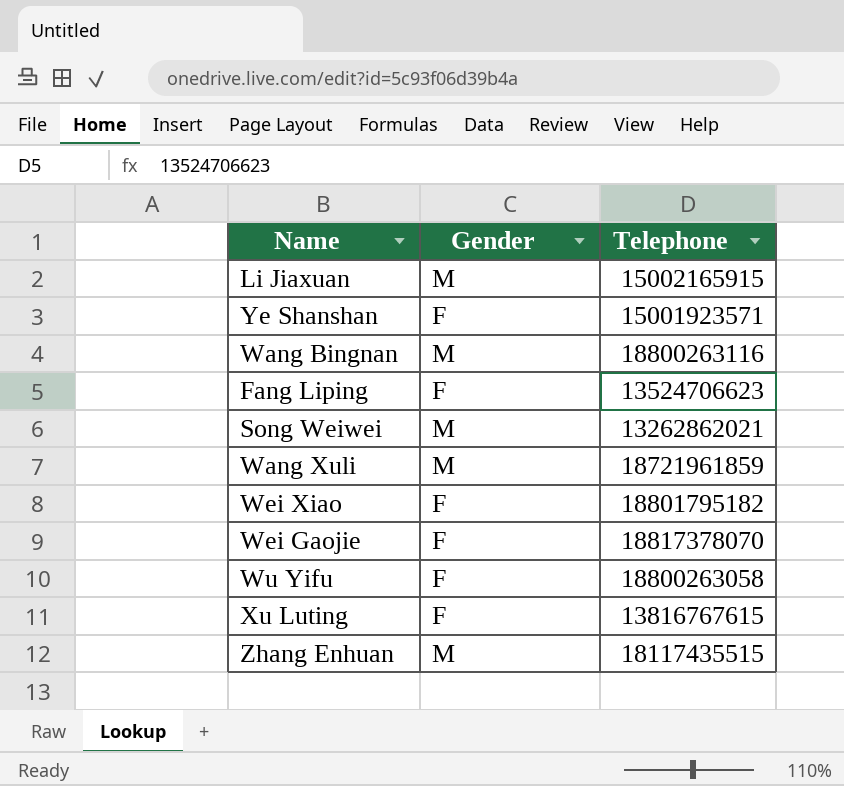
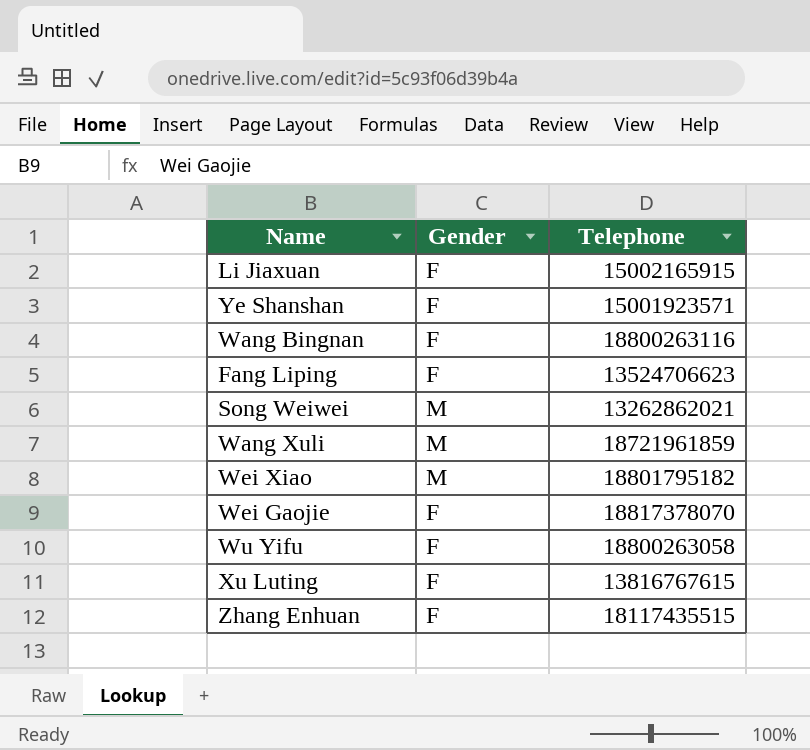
Li Jiaxuan | Gender: M -> F
Wang Bingnan | Gender: M -> F
Wei Xiao | Gender: F -> M
Zhang Enhuan | Gender: M -> F

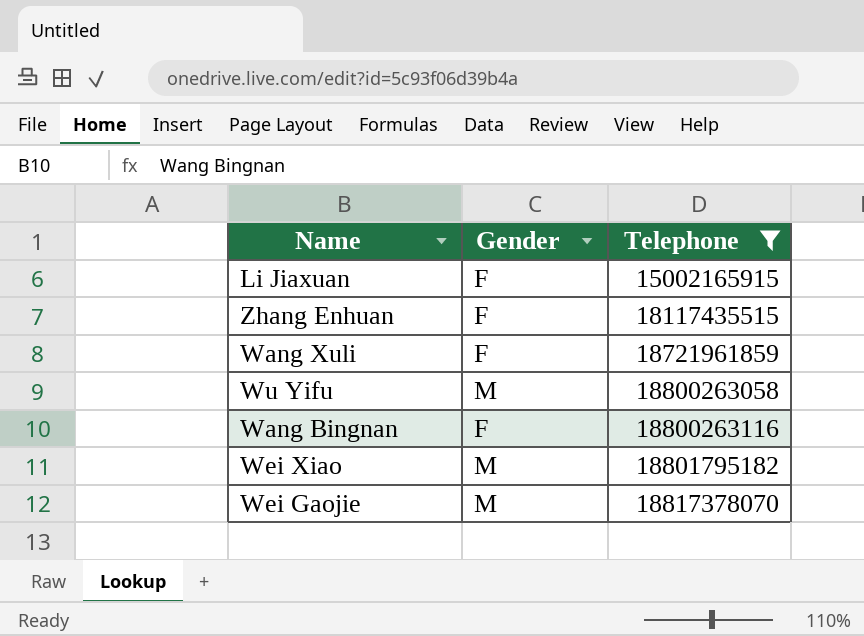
filter: none -> Telephone >= 15002165915
row order: none -> Telephone ascending
Wang Xuli | Gender: M -> F
Wu Yifu | Gender: F -> M
Wei Gaojie | Gender: F -> M

